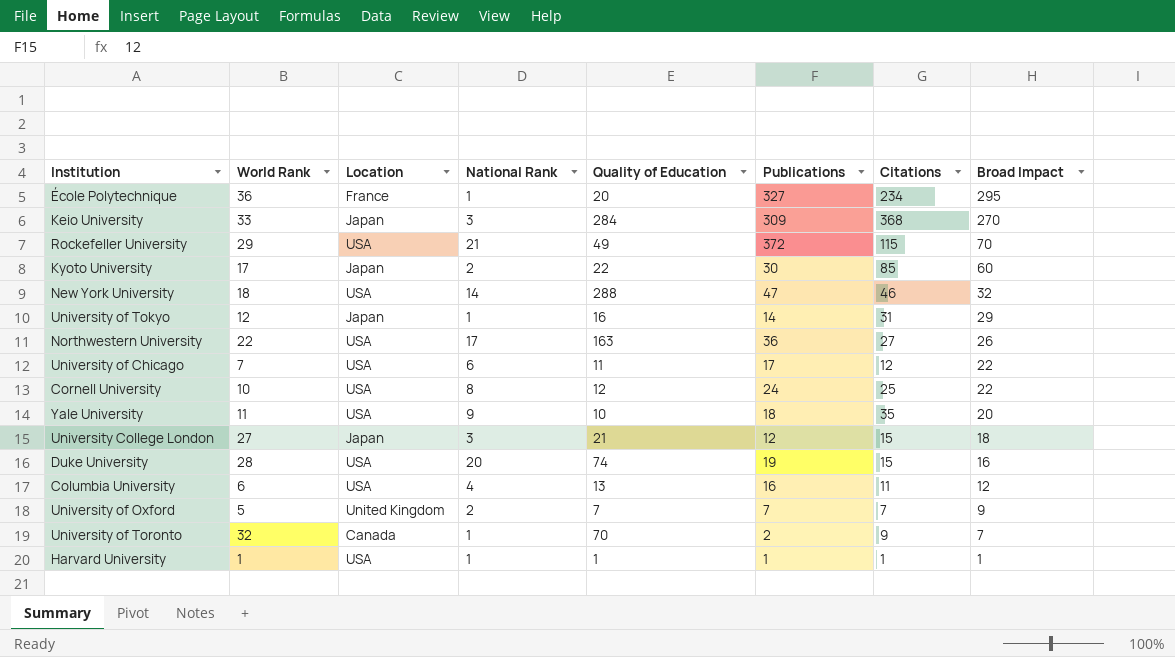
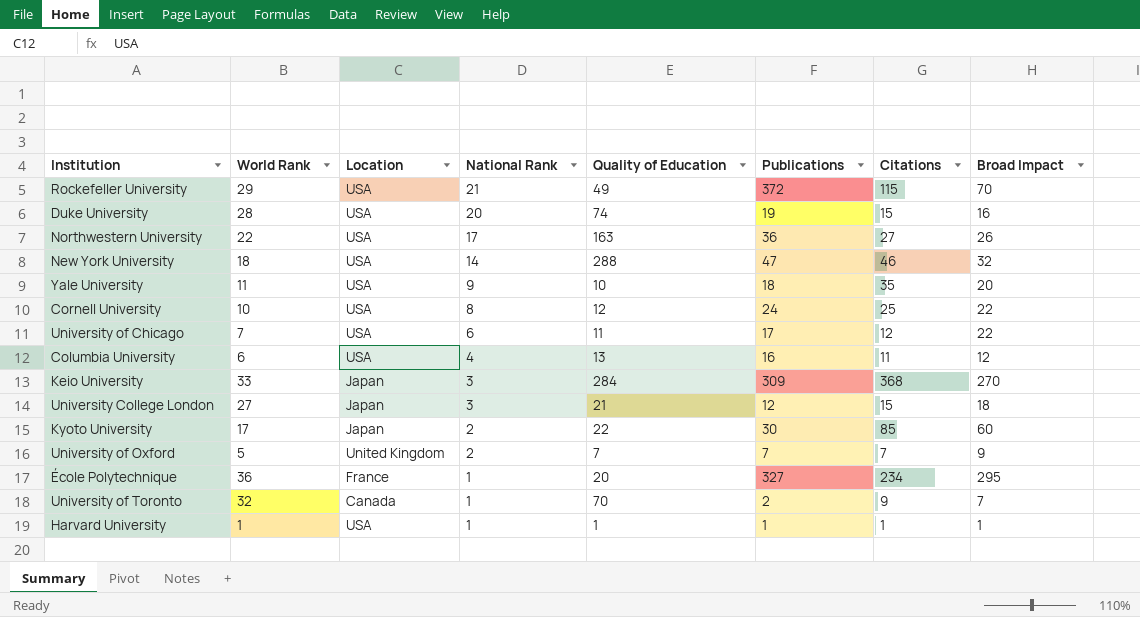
row order: Broad Impact descending -> National Rank descending
row University of Tokyo: 12 | Japan | 1 | 16 | 14 | 31 | 29 -> none

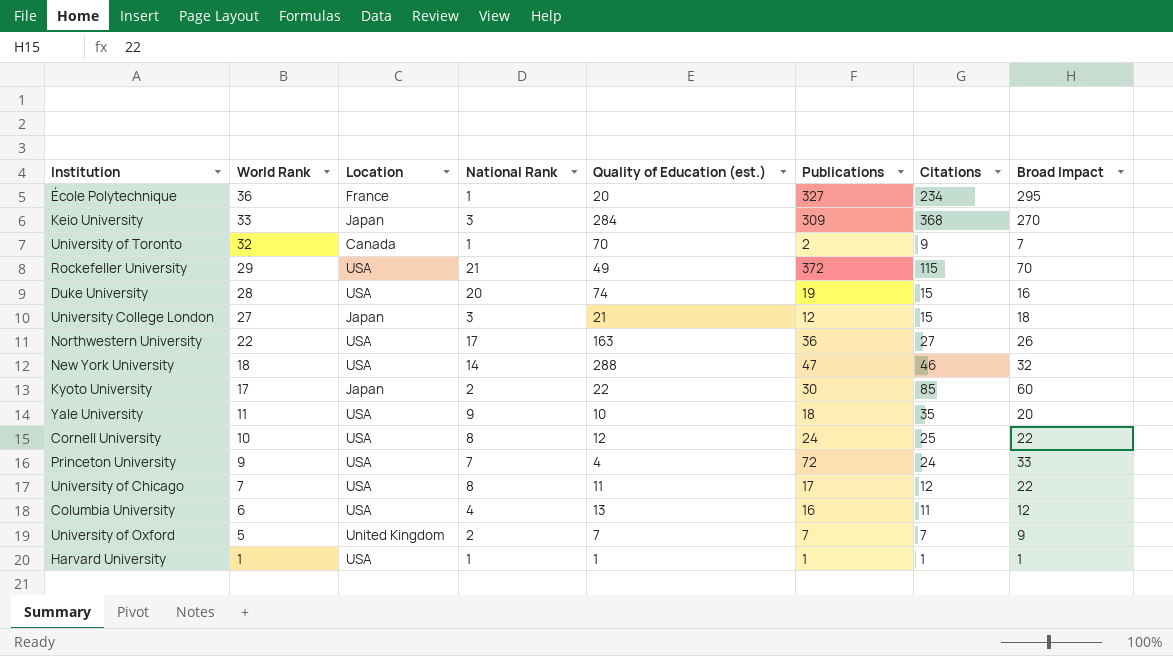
row order: National Rank descending -> World Rank descending
column name: Quality of Education -> Quality of Education (est.)
row Princeton University: none -> 9 | USA | 7 | 4 | 72 | 24 | 33
University of Chicago | National Rank: 6 -> 8

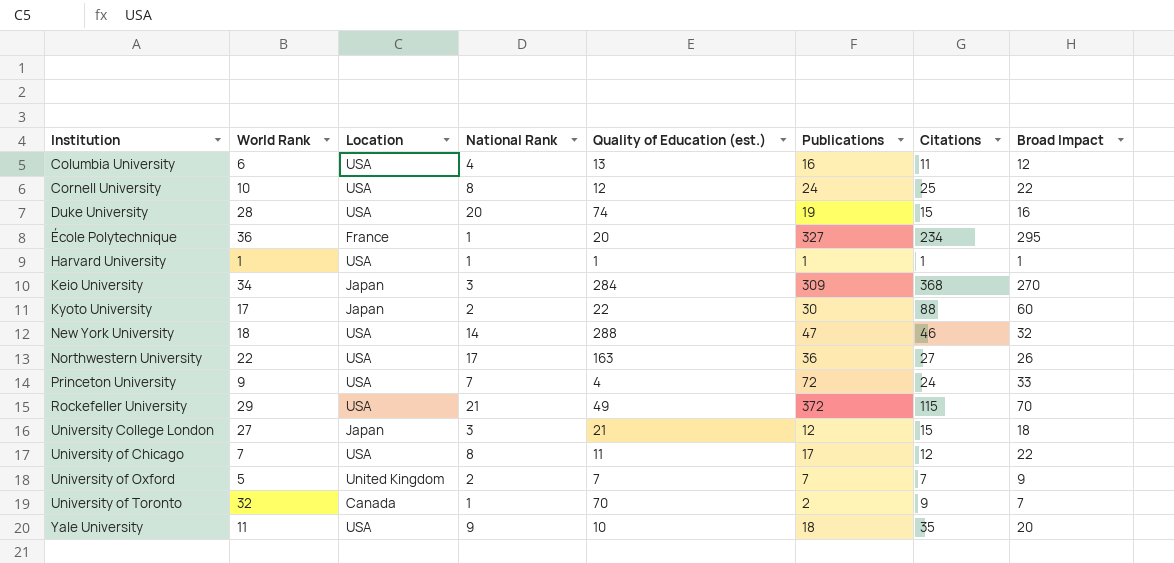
row order: World Rank descending -> Institution ascending
Keio University | World Rank: 33 -> 34
Kyoto University | Citations: 85 -> 88

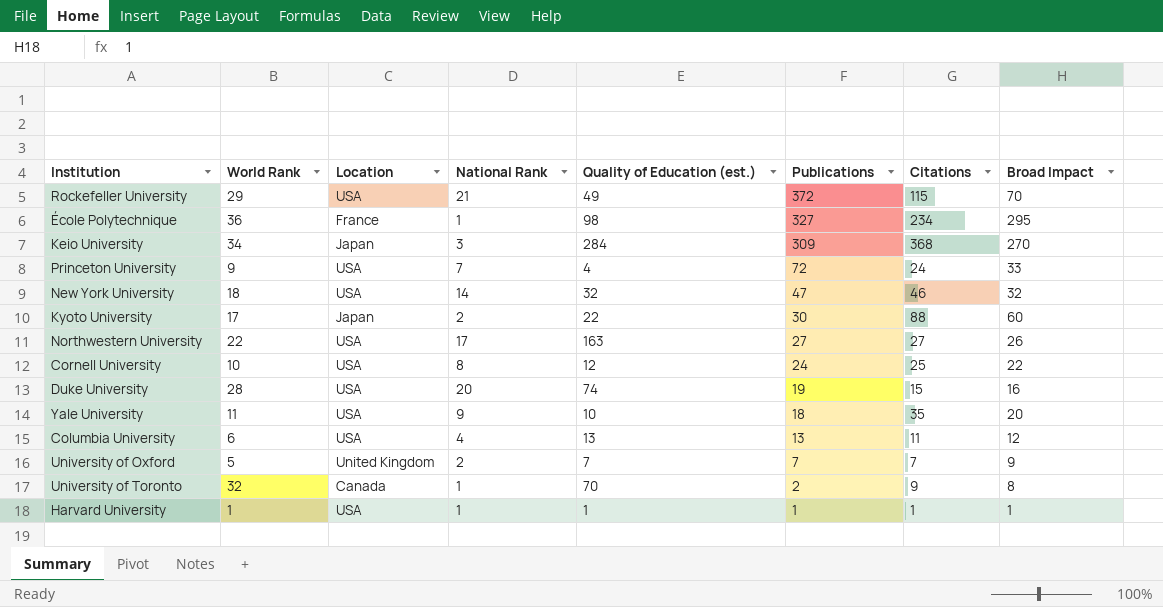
row order: Institution ascending -> Publications descending
row University College London: 27 | Japan | 3 | 21 | 12 | 15 | 18 -> none
row University of Chicago: 7 | USA | 8 | 11 | 17 | 12 | 22 -> none
École Polytechnique | Quality of Education (est.): 20 -> 98
New York University | Quality of Education (est.): 288 -> 32
Northwestern University | Publications: 36 -> 27
Columbia University | Publications: 16 -> 13
University of Toronto | Broad Impact: 7 -> 8

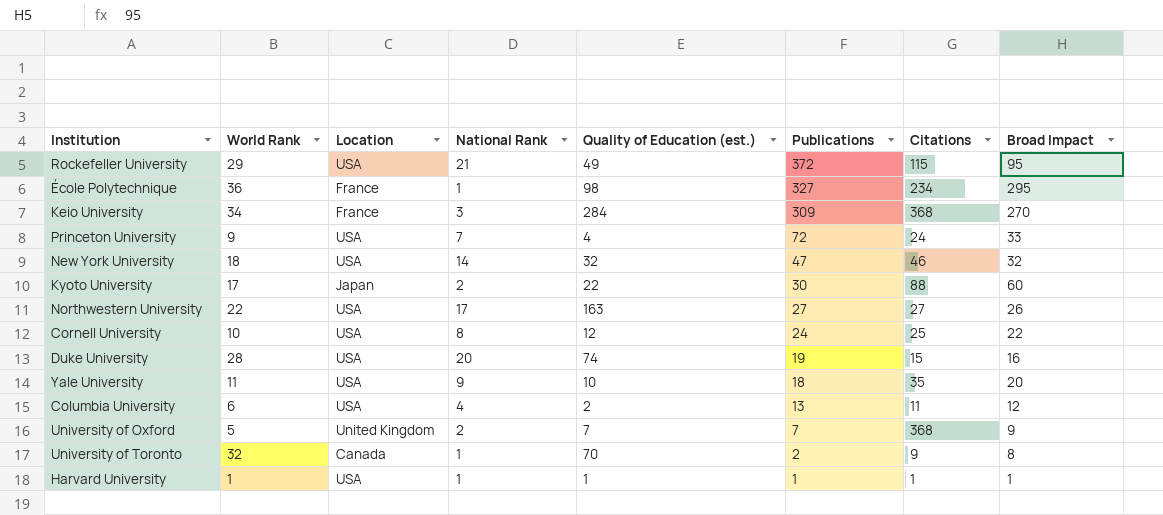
Rockefeller University | Broad Impact: 70 -> 95
Keio University | Location: Japan -> France
Columbia University | Quality of Education (est.): 13 -> 2
University of Oxford | Citations: 7 -> 368

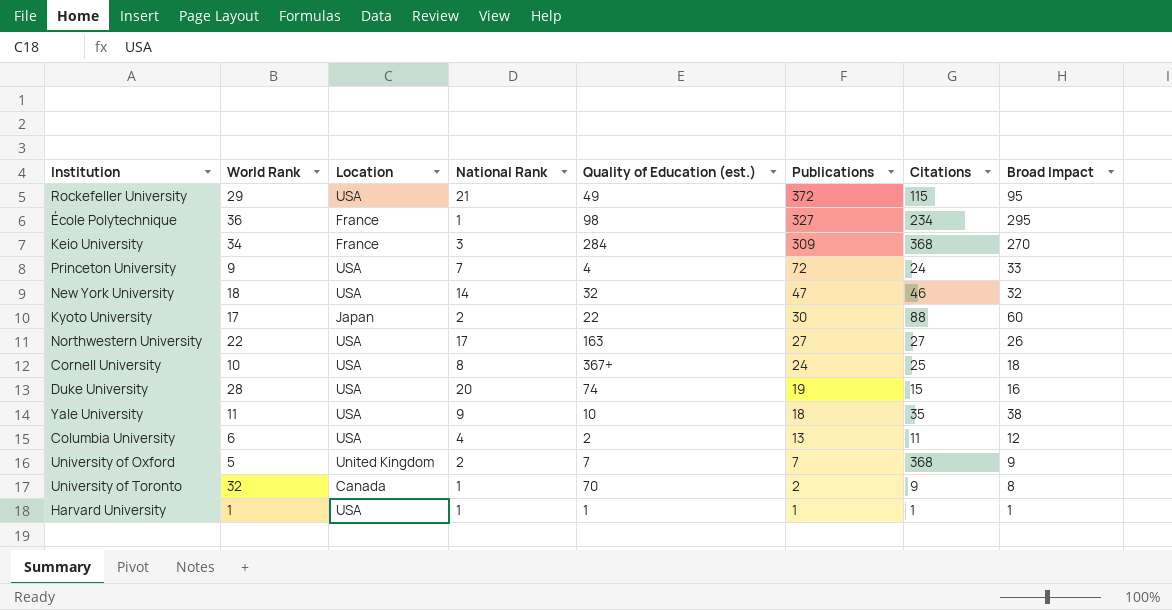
Cornell University | Quality of Education (est.): 12 -> 367+
Cornell University | Broad Impact: 22 -> 18
Yale University | Broad Impact: 20 -> 38

